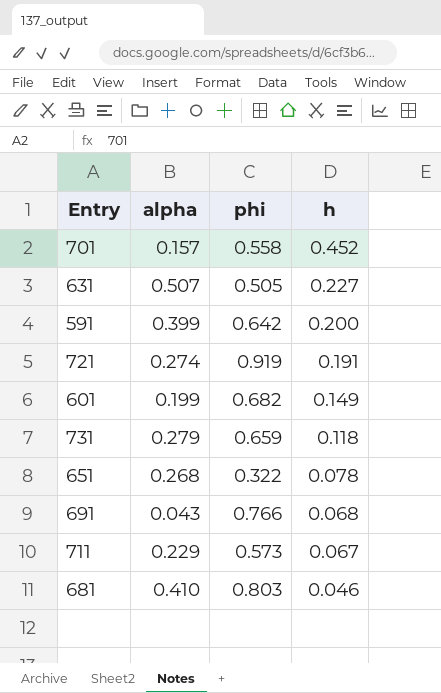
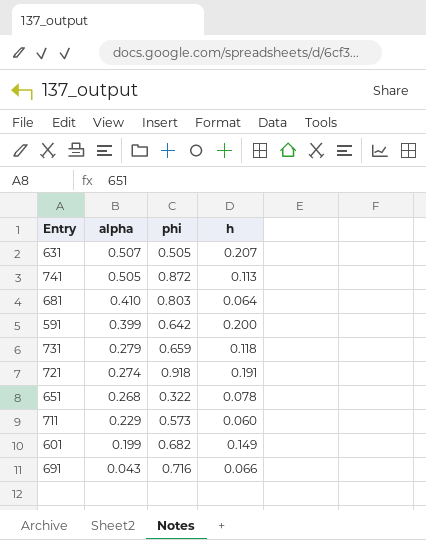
row order: h descending -> alpha descending
row 701: 0.157 | 0.558 | 0.452 -> none
631 | h: 0.227 -> 0.207
row 741: none -> 0.505 | 0.872 | 0.113
681 | h: 0.046 -> 0.064
721 | phi: 0.919 -> 0.918
711 | h: 0.067 -> 0.060
691 | phi: 0.766 -> 0.716
691 | h: 0.068 -> 0.066

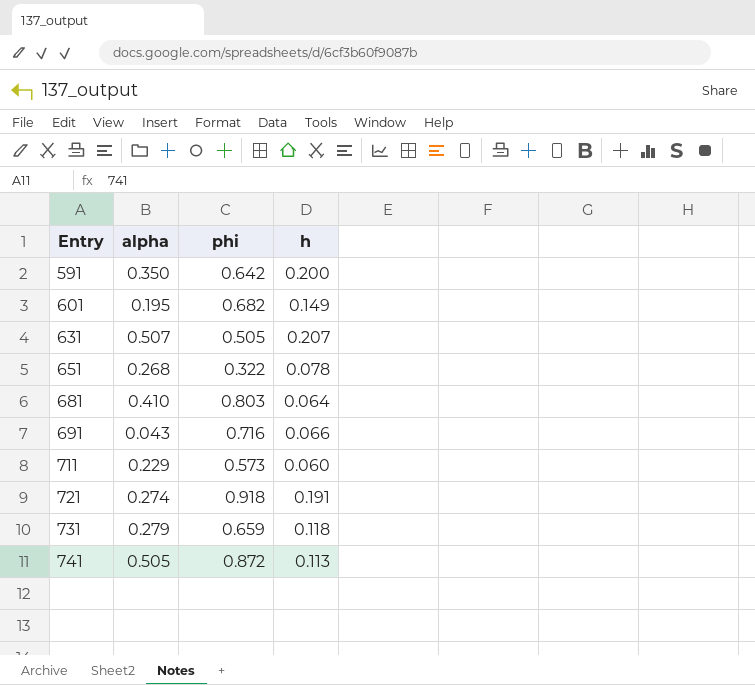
row order: alpha descending -> Entry ascending
591 | alpha: 0.399 -> 0.350
601 | alpha: 0.199 -> 0.195

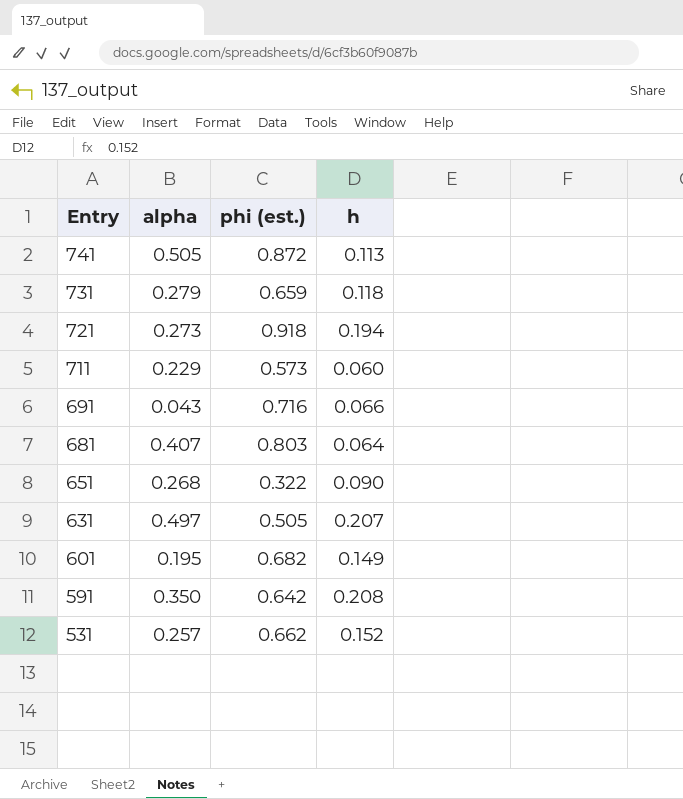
row order: Entry ascending -> Entry descending
column name: phi -> phi (est.)
721 | alpha: 0.274 -> 0.273
721 | h: 0.191 -> 0.194
681 | alpha: 0.410 -> 0.407
651 | h: 0.078 -> 0.090
631 | alpha: 0.507 -> 0.497
591 | h: 0.200 -> 0.208
row 531: none -> 0.257 | 0.662 | 0.152

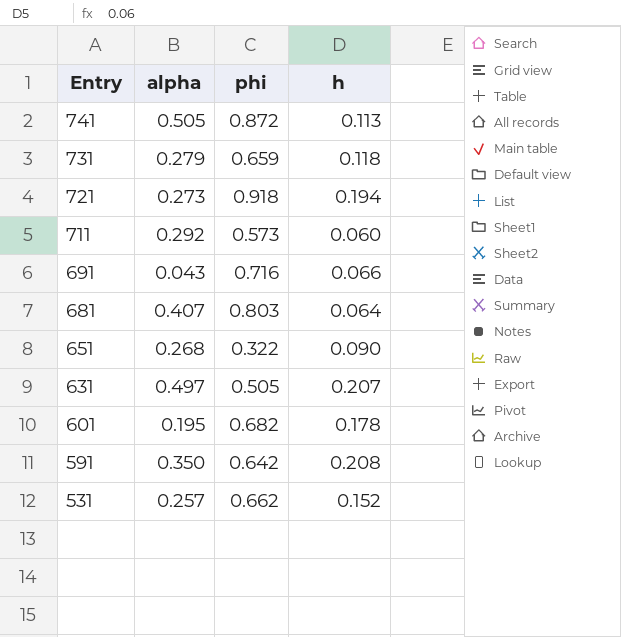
column name: phi (est.) -> phi
711 | alpha: 0.229 -> 0.292
601 | h: 0.149 -> 0.178

